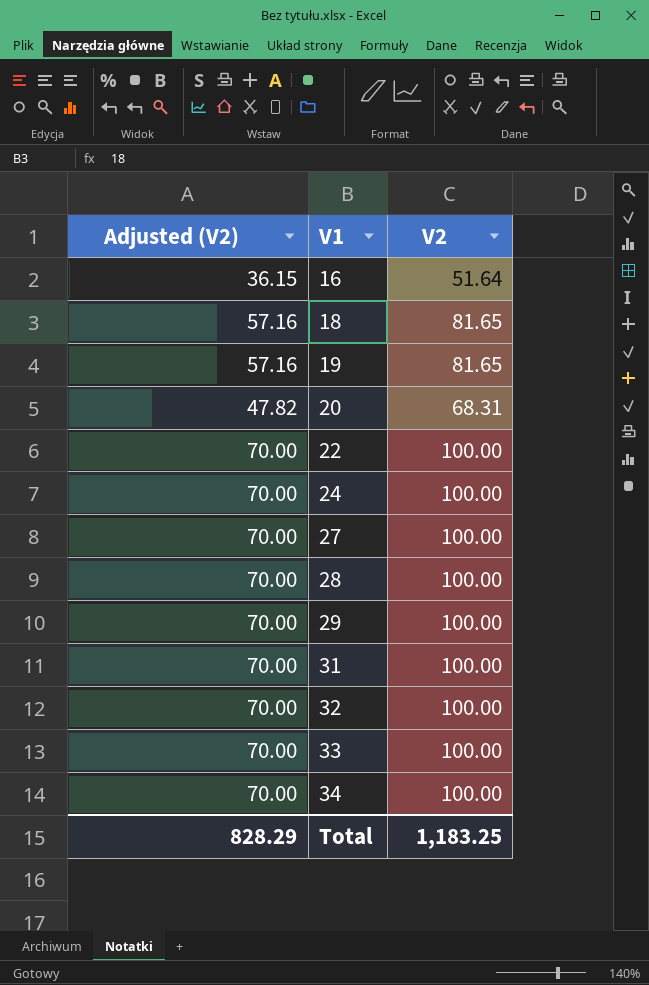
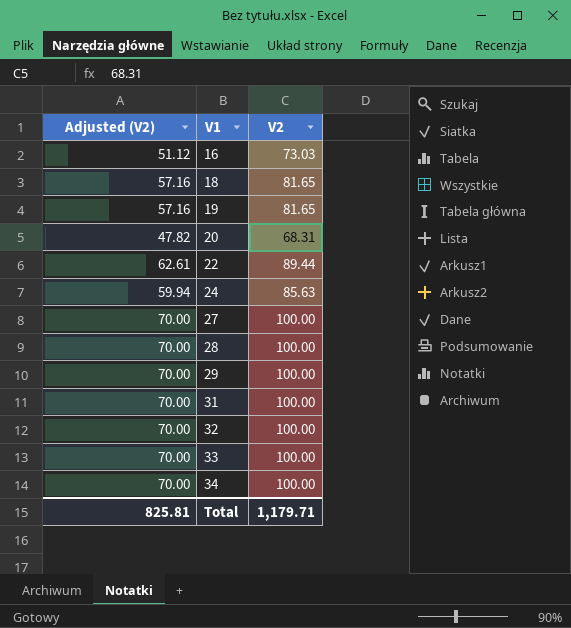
16 | Adjusted (V2): 36.15 -> 51.12
16 | V2: 51.64 -> 73.03
22 | Adjusted (V2): 70.00 -> 62.61
22 | V2: 100.00 -> 89.44
24 | Adjusted (V2): 70.00 -> 59.94
24 | V2: 100.00 -> 85.63
Total | Adjusted (V2): 828.29 -> 825.81
Total | V2: 1,183.25 -> 1,179.71

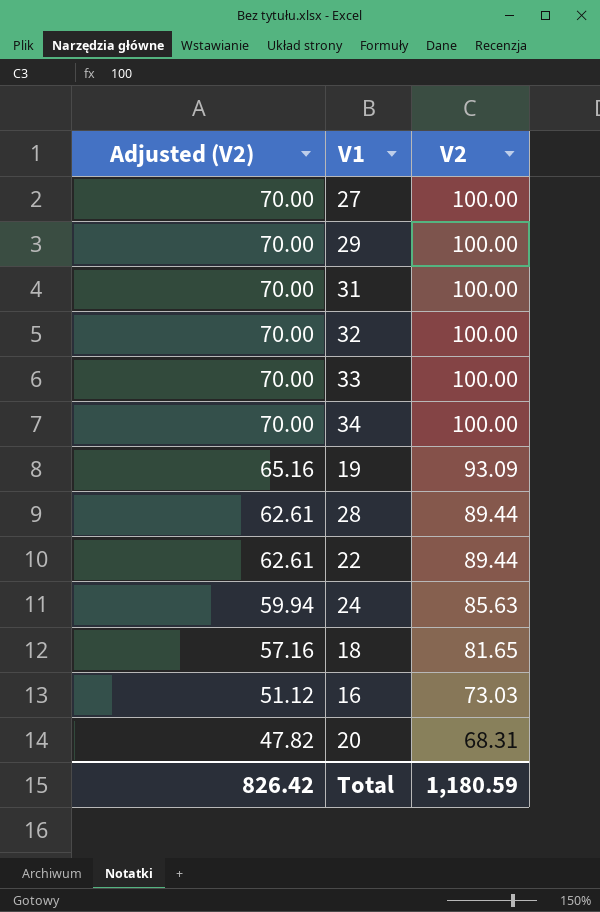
row order: V1 ascending -> Adjusted (V2) descending
19 | Adjusted (V2): 57.16 -> 65.16
19 | V2: 81.65 -> 93.09
28 | Adjusted (V2): 70.00 -> 62.61
28 | V2: 100.00 -> 89.44
Total | Adjusted (V2): 825.81 -> 826.42
Total | V2: 1,179.71 -> 1,180.59

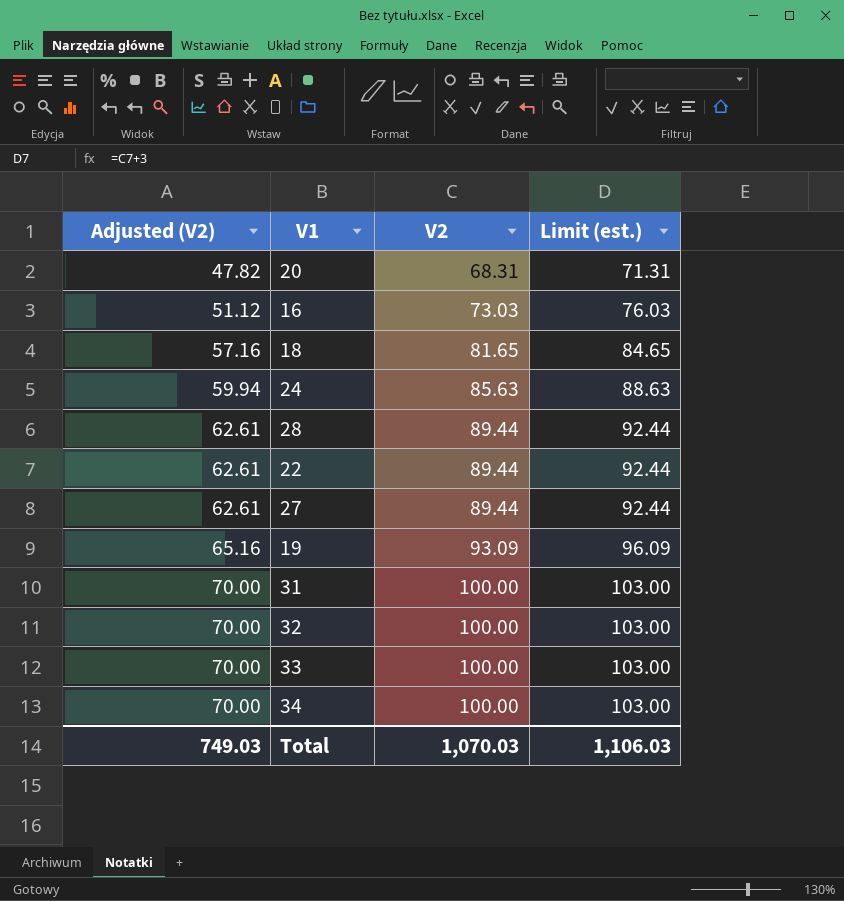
row order: Adjusted (V2) descending -> Adjusted (V2) ascending
column Limit (est.) | formula: none -> [V2] + 3
row 29: 70.00 | 100.00 -> none
27 | Adjusted (V2): 70.00 -> 62.61
27 | V2: 100.00 -> 89.44
Total | Adjusted (V2): 826.42 -> 749.03
Total | V2: 1,180.59 -> 1,070.03

